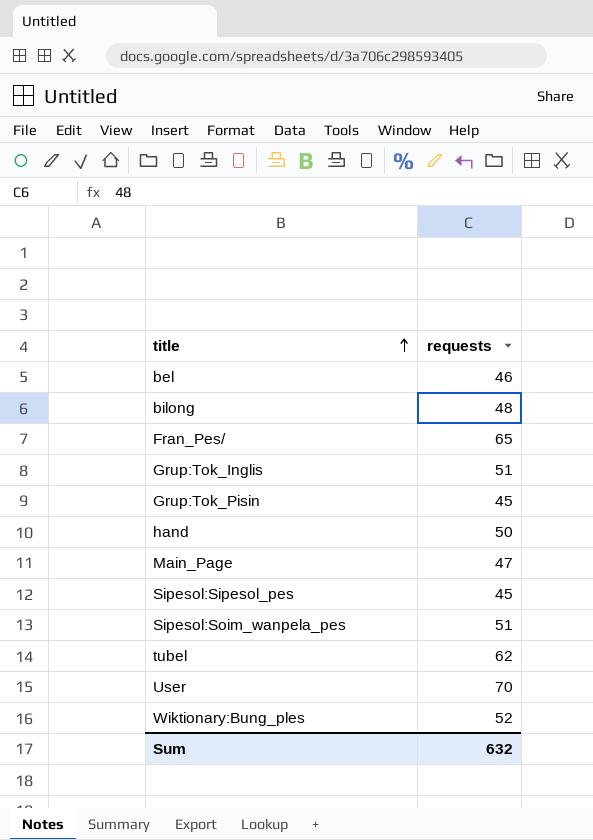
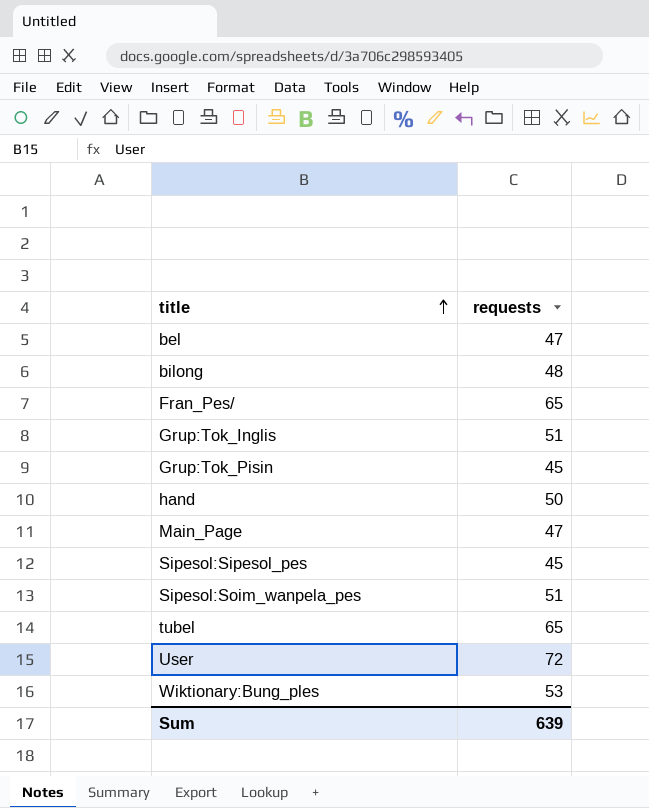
bel | requests: 46 -> 47
tubel | requests: 62 -> 65
User | requests: 70 -> 72
Wiktionary:Bung_ples | requests: 52 -> 53
Sum | requests: 632 -> 639

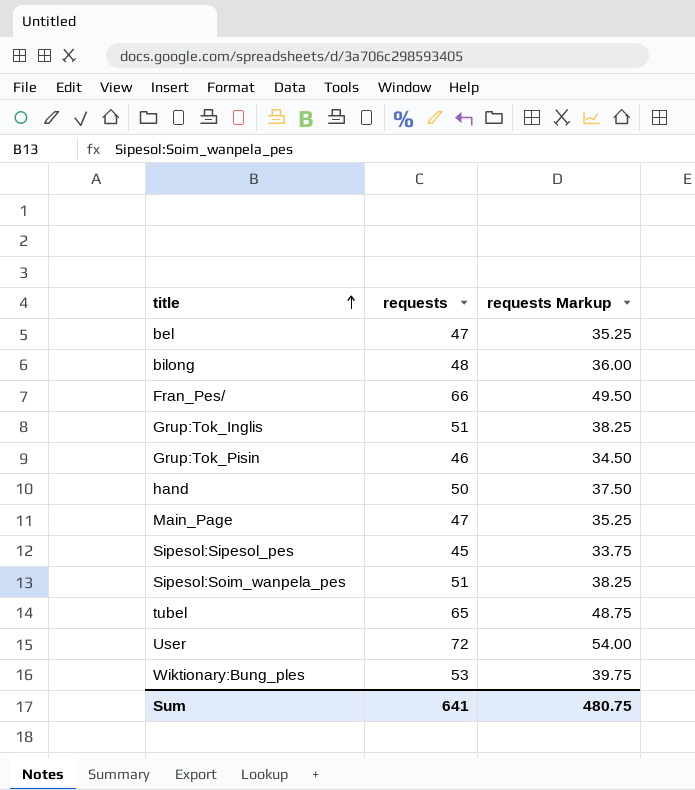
column requests Markup | formula: none -> [requests] * 0.75
Fran_Pes/ | requests: 65 -> 66
Grup:Tok_Pisin | requests: 45 -> 46
Sum | requests: 639 -> 641

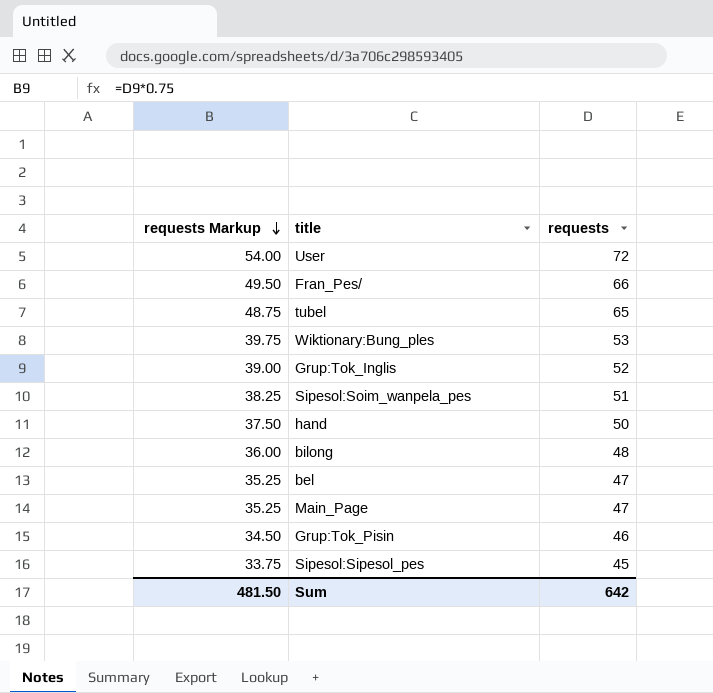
row order: title ascending -> requests Markup descending
column requests Markup | position: 3 -> 1
Grup:Tok_Inglis | requests Markup: 38.25 -> 39.00
Grup:Tok_Inglis | requests: 51 -> 52
Sum | requests Markup: 480.75 -> 481.50
Sum | requests: 641 -> 642

